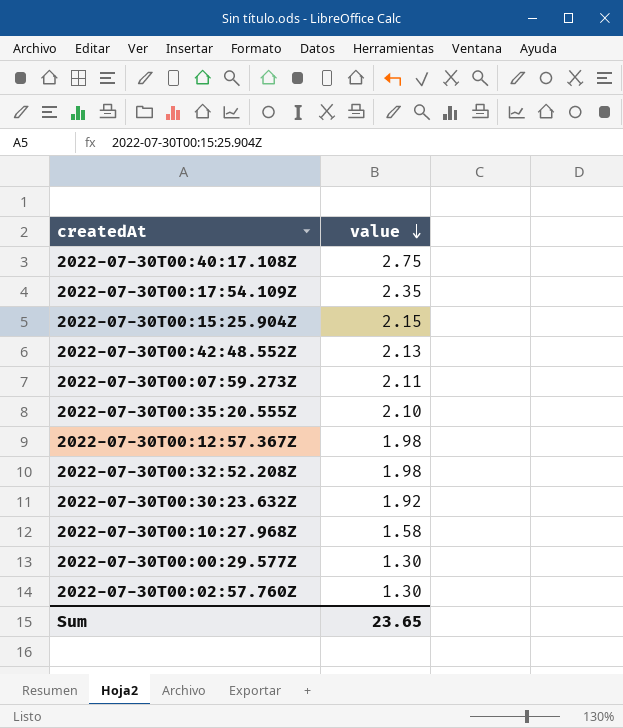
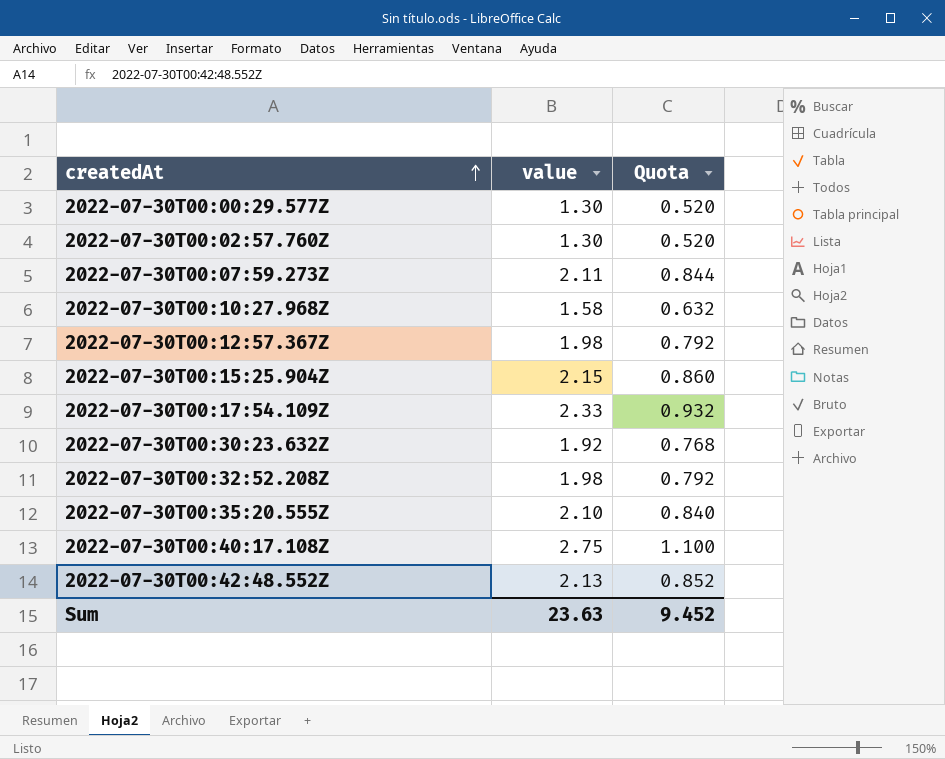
row order: value descending -> createdAt ascending
column Quota | formula: none -> [value] * 0.4
2022-07-30T00:17:54.109Z | value: 2.35 -> 2.33
Sum | value: 23.65 -> 23.63

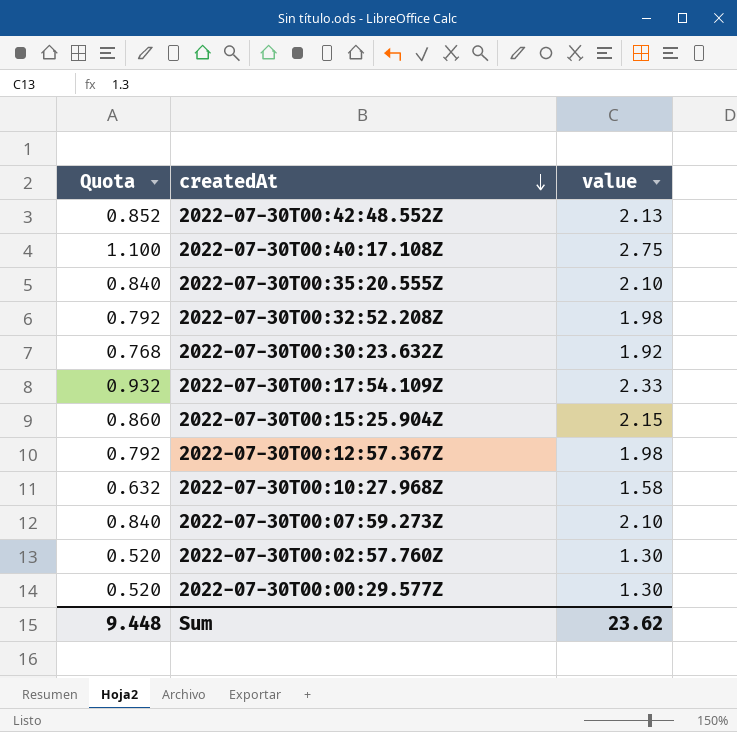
row order: createdAt ascending -> createdAt descending
column Quota | position: 3 -> 1
2022-07-30T00:07:59.273Z | Quota: 0.844 -> 0.840
2022-07-30T00:07:59.273Z | value: 2.11 -> 2.10
Sum | Quota: 9.452 -> 9.448
Sum | value: 23.63 -> 23.62

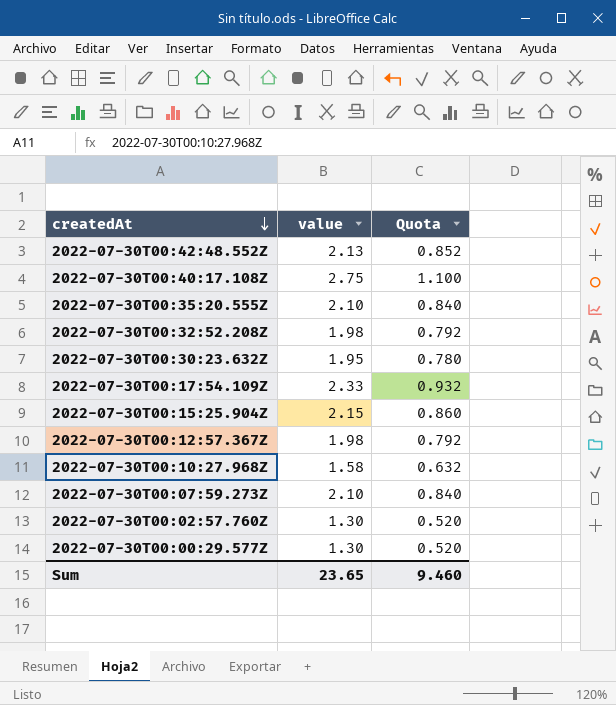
column Quota | position: 1 -> 3
2022-07-30T00:30:23.632Z | value: 1.92 -> 1.95
2022-07-30T00:30:23.632Z | Quota: 0.768 -> 0.780
Sum | value: 23.62 -> 23.65
Sum | Quota: 9.448 -> 9.460

